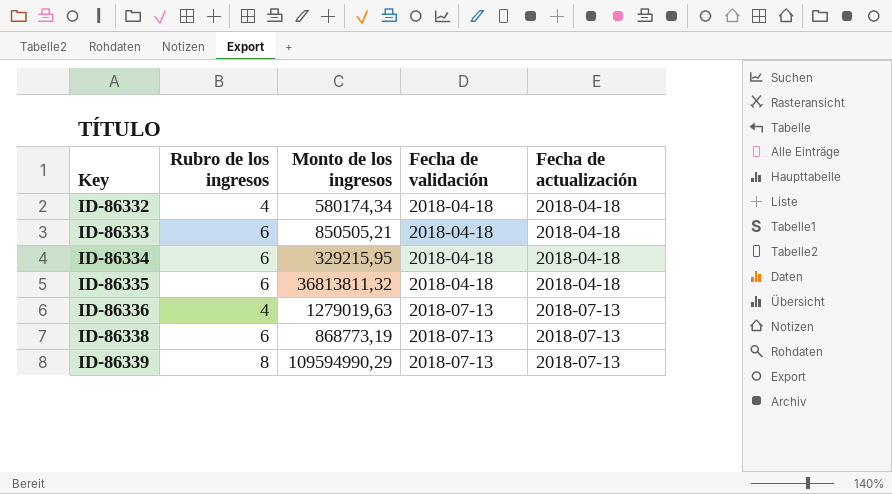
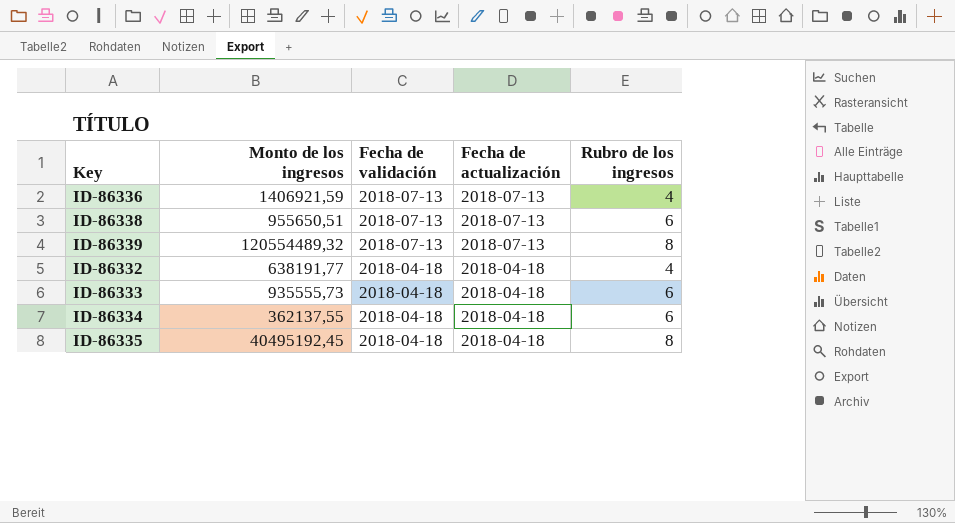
row order: Key ascending -> Fecha de validación descending
column Rubro de los ingresos | position: 2 -> 5
ID-86336 | Monto de los ingresos: 1279019,63 -> 1406921,59
ID-86338 | Monto de los ingresos: 868773,19 -> 955650,51
ID-86339 | Monto de los ingresos: 109594990,29 -> 120554489,32
ID-86332 | Monto de los ingresos: 580174,34 -> 638191,77
ID-86333 | Monto de los ingresos: 850505,21 -> 935555,73
ID-86334 | Monto de los ingresos: 329215,95 -> 362137,55
ID-86335 | Monto de los ingresos: 36813811,32 -> 40495192,45
ID-86335 | Rubro de los ingresos: 6 -> 8

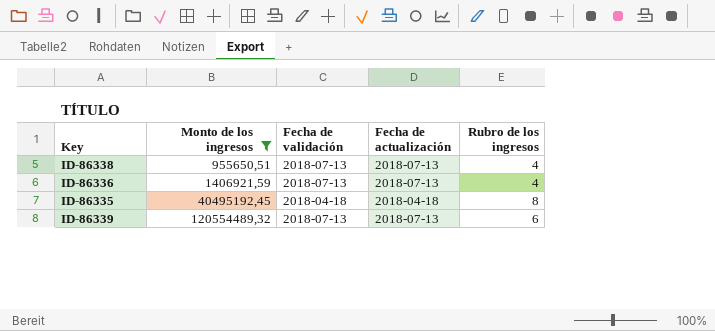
filter: none -> Monto de los ingresos >= 955650,51
row order: Fecha de validación descending -> Monto de los ingresos ascending
ID-86338 | Rubro de los ingresos: 6 -> 4
ID-86339 | Rubro de los ingresos: 8 -> 6

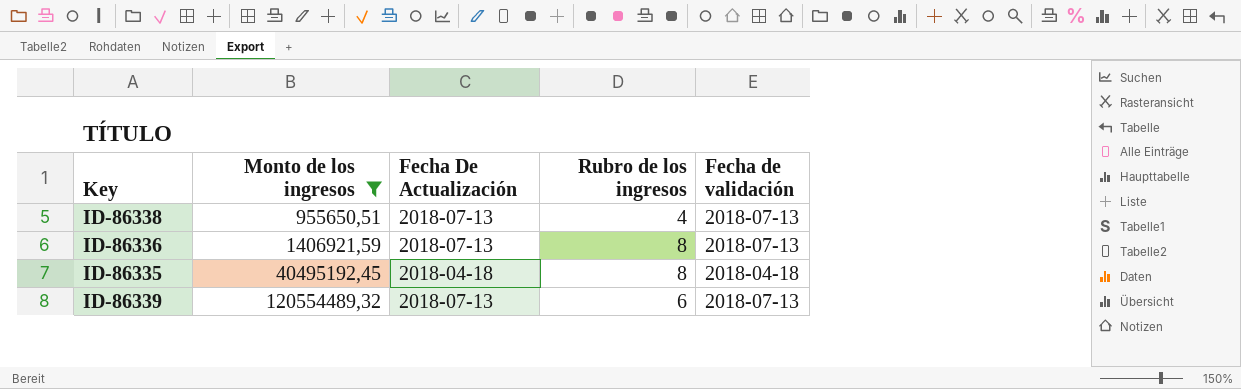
column name: Fecha de actualización -> Fecha De Actualización
column Fecha de validación | position: 3 -> 5
ID-86336 | Rubro de los ingresos: 4 -> 8

